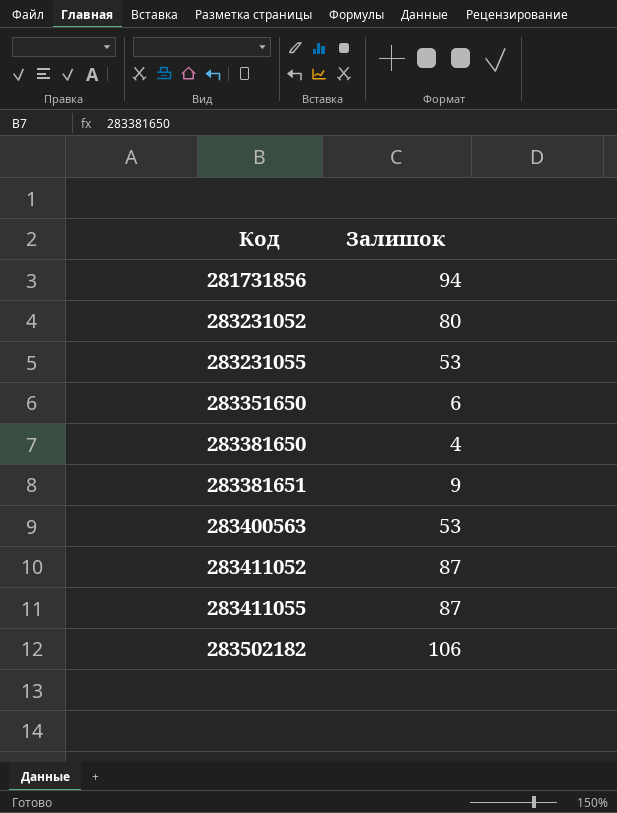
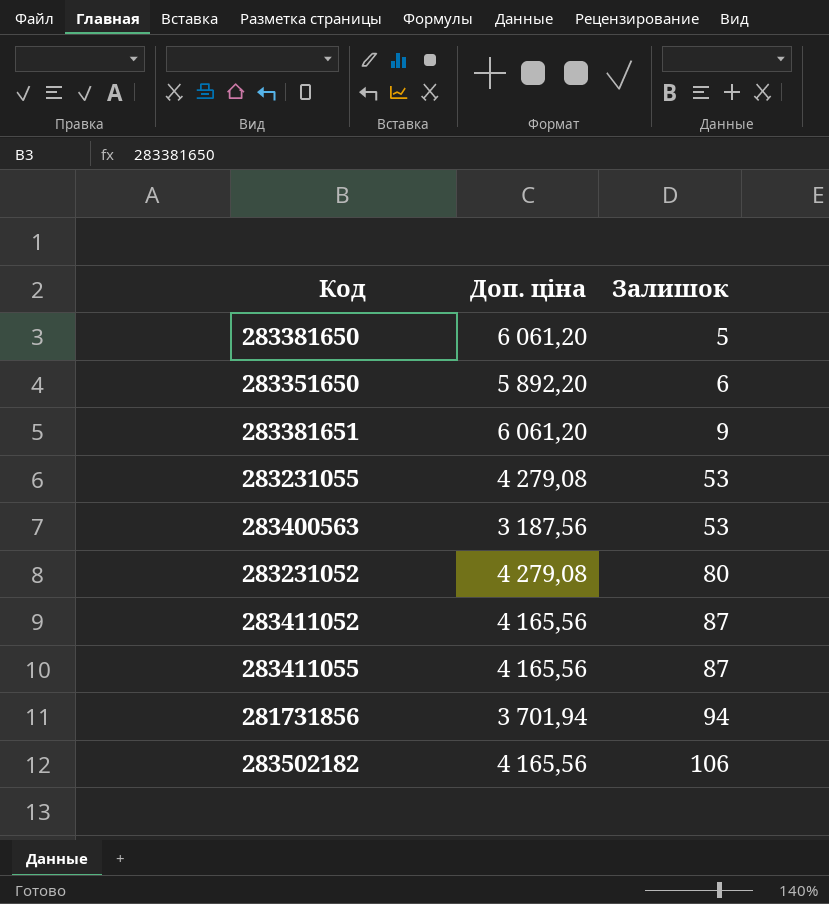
row order: Код ascending -> Залишок ascending
column Доп. ціна | position: none -> 2
283381650 | Залишок: 4 -> 5

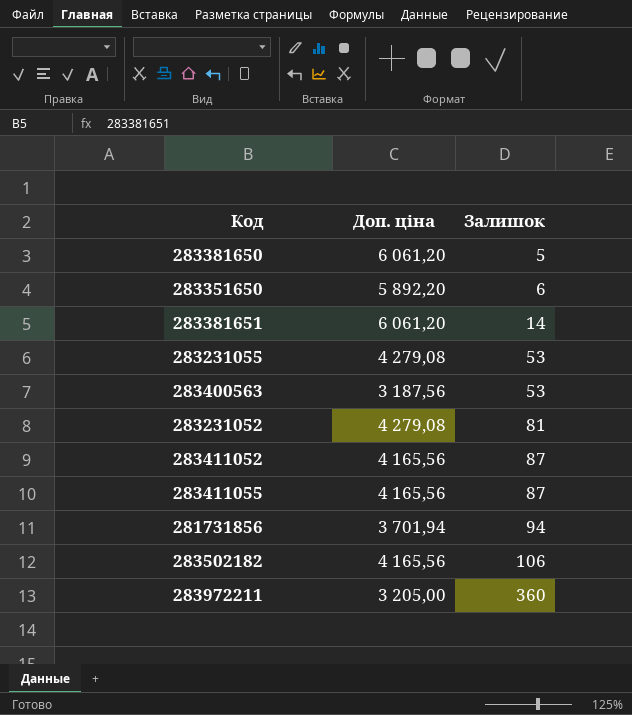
283381651 | Залишок: 9 -> 14
283231052 | Залишок: 80 -> 81
row 283972211: none -> 3 205,00 | 360

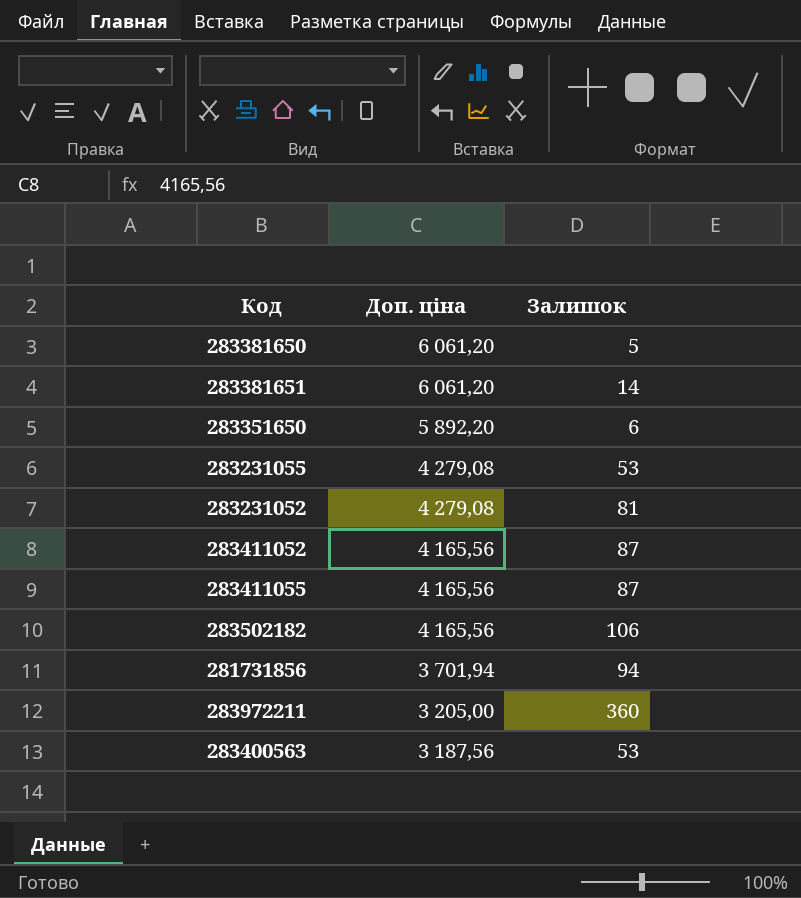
row order: Залишок ascending -> Доп. ціна descending

